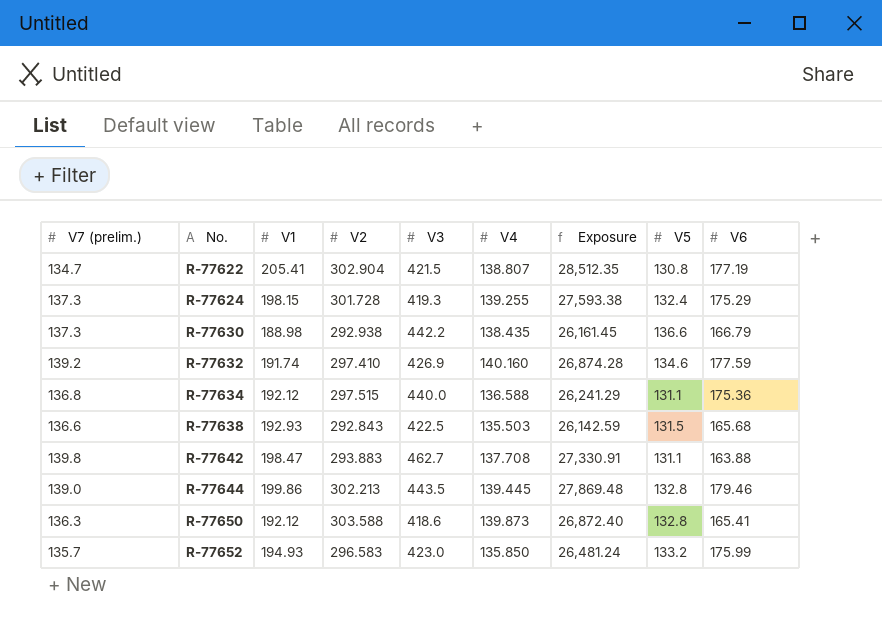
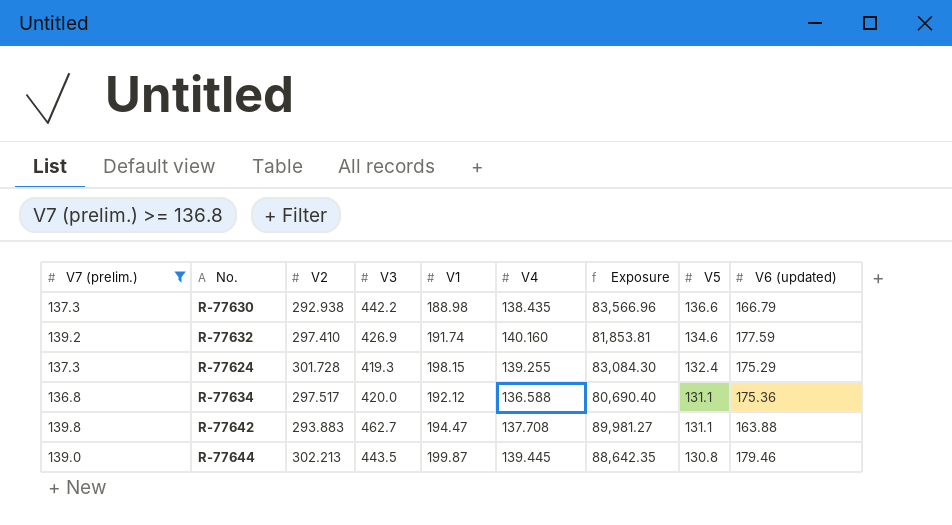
filter: none -> V7 (prelim.) >= 136.8
row order: No. ascending -> V5 descending
column V1 | position: 3 -> 5
column Exposure | formula: [V1] * [V4] -> [V3] * [V1]
column name: V6 -> V6 (updated)
R-77634 | V2: 297.515 -> 297.517
R-77634 | V3: 440.0 -> 420.0
R-77642 | V1: 198.47 -> 194.47
R-77644 | V1: 199.86 -> 199.87
R-77644 | V5: 132.8 -> 130.8

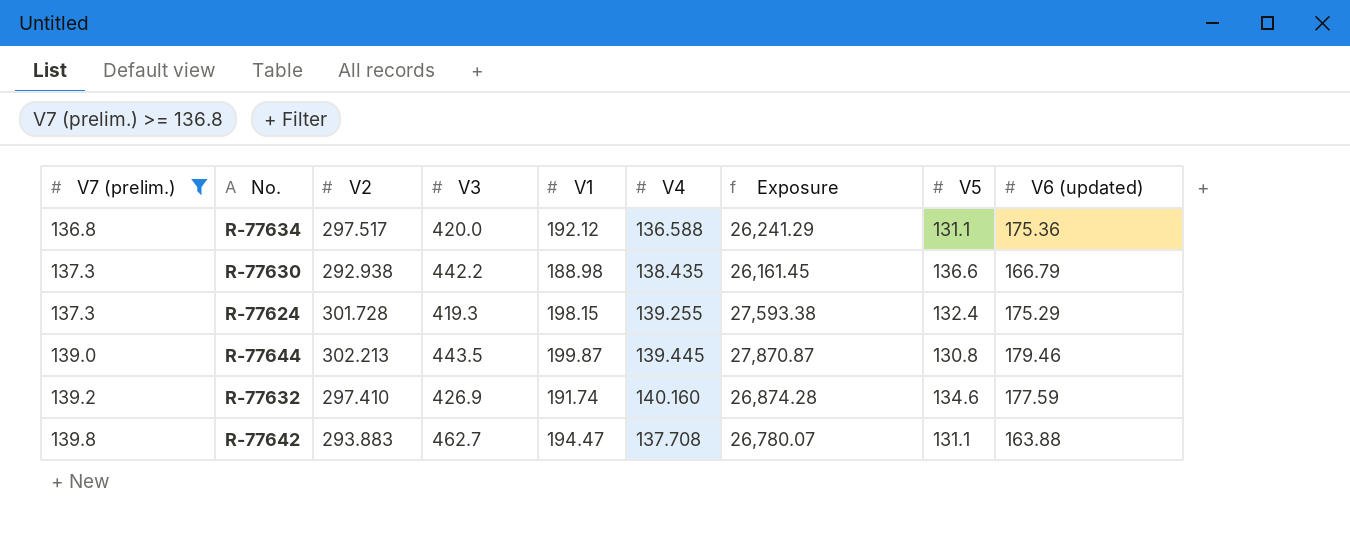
row order: V5 descending -> V7 (prelim.) ascending
column Exposure | formula: [V3] * [V1] -> [V1] * [V4]

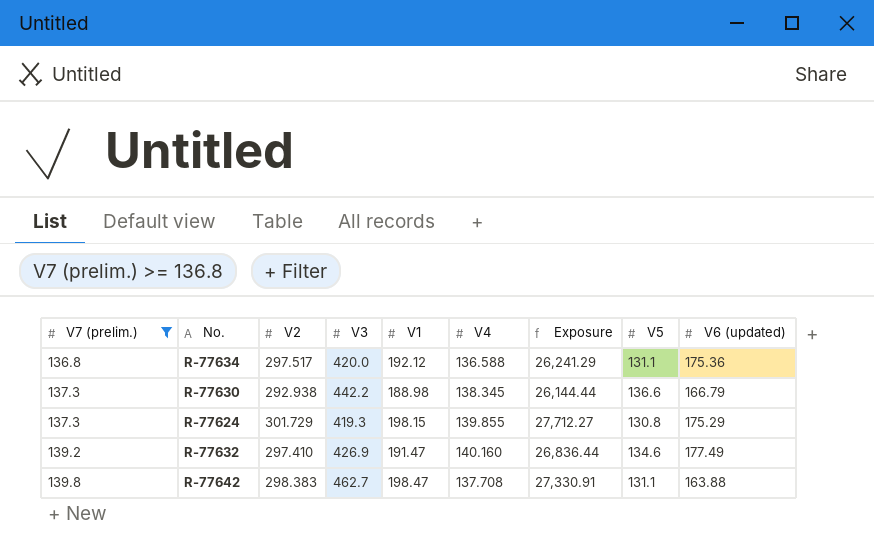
row R-77644: 139.0 | 302.213 | 443.5 | 199.87 | 139.445 | 27,870.87 | 130.8 | 179.46 -> none
R-77630 | V4: 138.435 -> 138.345
R-77630 | Exposure: 26,161.45 -> 26,144.44
R-77624 | V2: 301.728 -> 301.729
R-77624 | V4: 139.255 -> 139.855
R-77624 | Exposure: 27,593.38 -> 27,712.27
R-77624 | V5: 132.4 -> 130.8
R-77632 | V1: 191.74 -> 191.47
R-77632 | Exposure: 26,874.28 -> 26,836.44
R-77632 | V6 (updated): 177.59 -> 177.49
R-77642 | V2: 293.883 -> 298.383
R-77642 | V1: 194.47 -> 198.47
R-77642 | Exposure: 26,780.07 -> 27,330.91

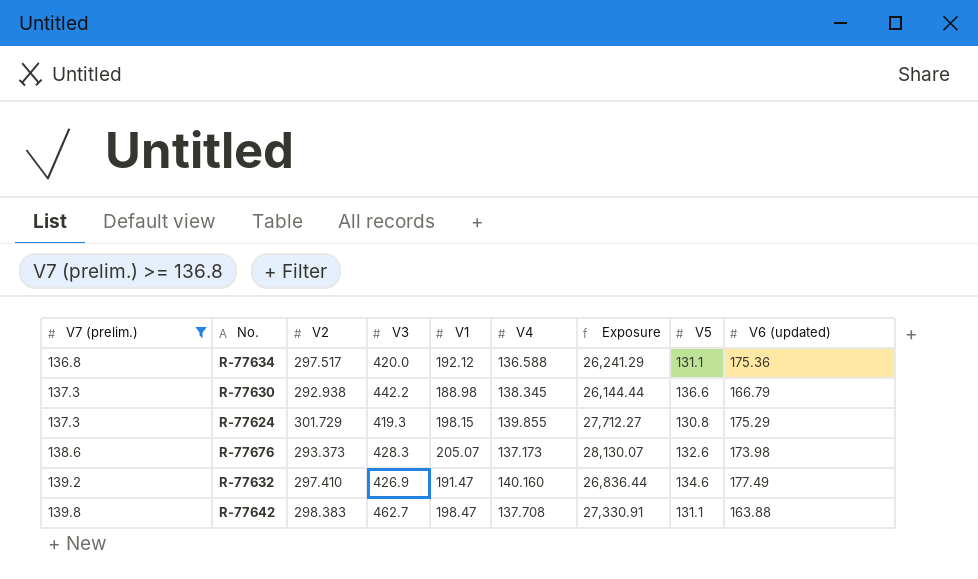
row R-77676: none -> 138.6 | 293.373 | 428.3 | 205.07 | 137.173 | 28,130.07 | 132.6 | 173.98

